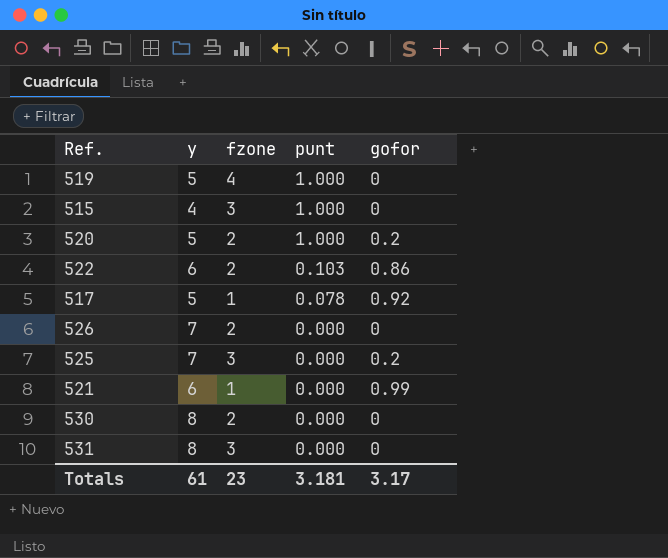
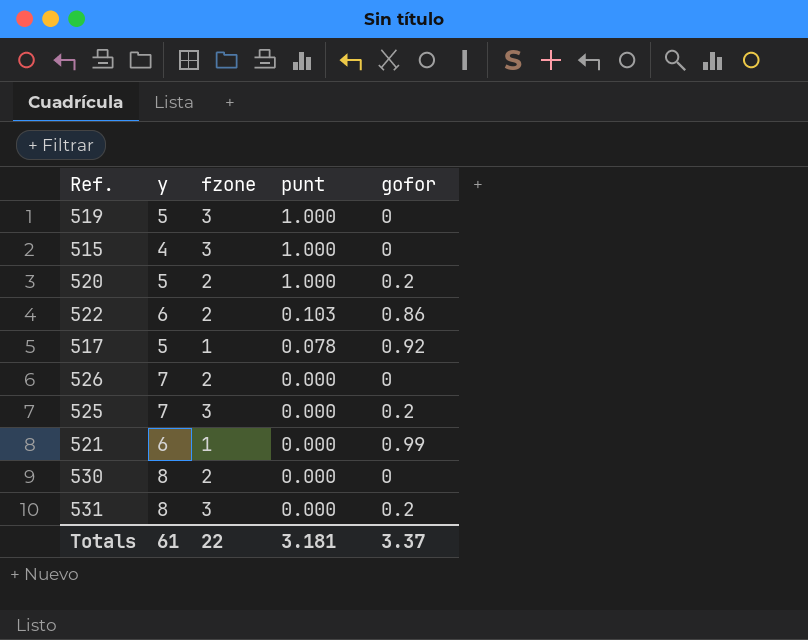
519 | fzone: 4 -> 3
531 | gofor: 0 -> 0.2
Totals | fzone: 23 -> 22
Totals | gofor: 3.17 -> 3.37

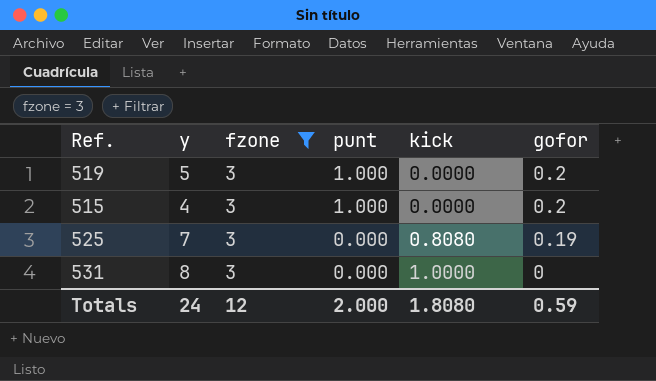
filter: none -> fzone = 3
column kick | position: none -> 5
519 | gofor: 0 -> 0.2
515 | gofor: 0 -> 0.2
525 | gofor: 0.2 -> 0.19
531 | gofor: 0.2 -> 0
Totals | y: 61 -> 24
Totals | fzone: 22 -> 12
Totals | punt: 3.181 -> 2.000
Totals | gofor: 3.37 -> 0.59

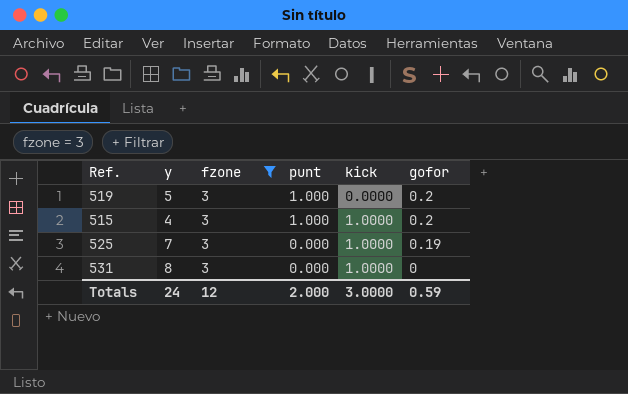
515 | kick: 0.0000 -> 1.0000
525 | kick: 0.8080 -> 1.0000
Totals | kick: 1.8080 -> 3.0000

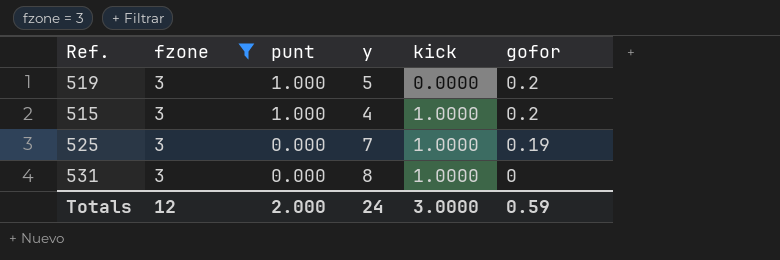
column y | position: 2 -> 4

